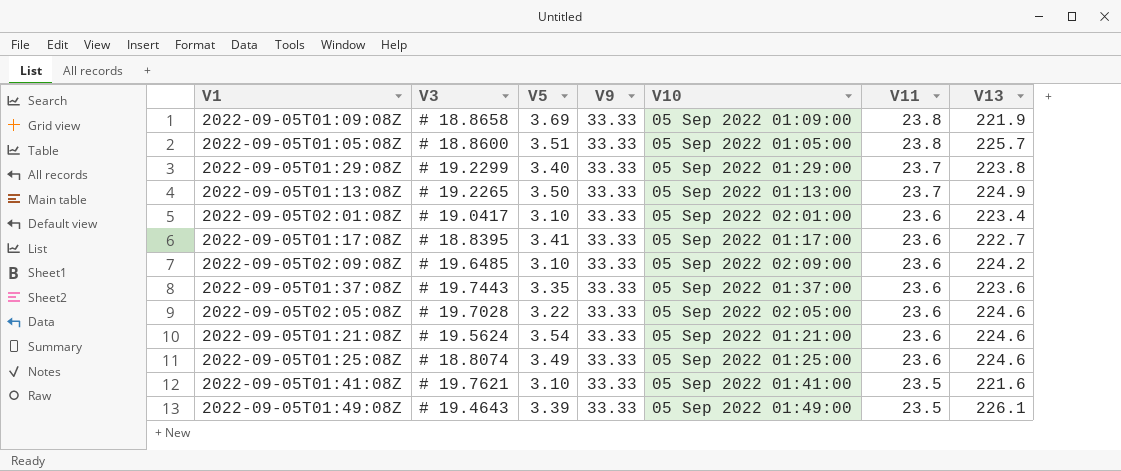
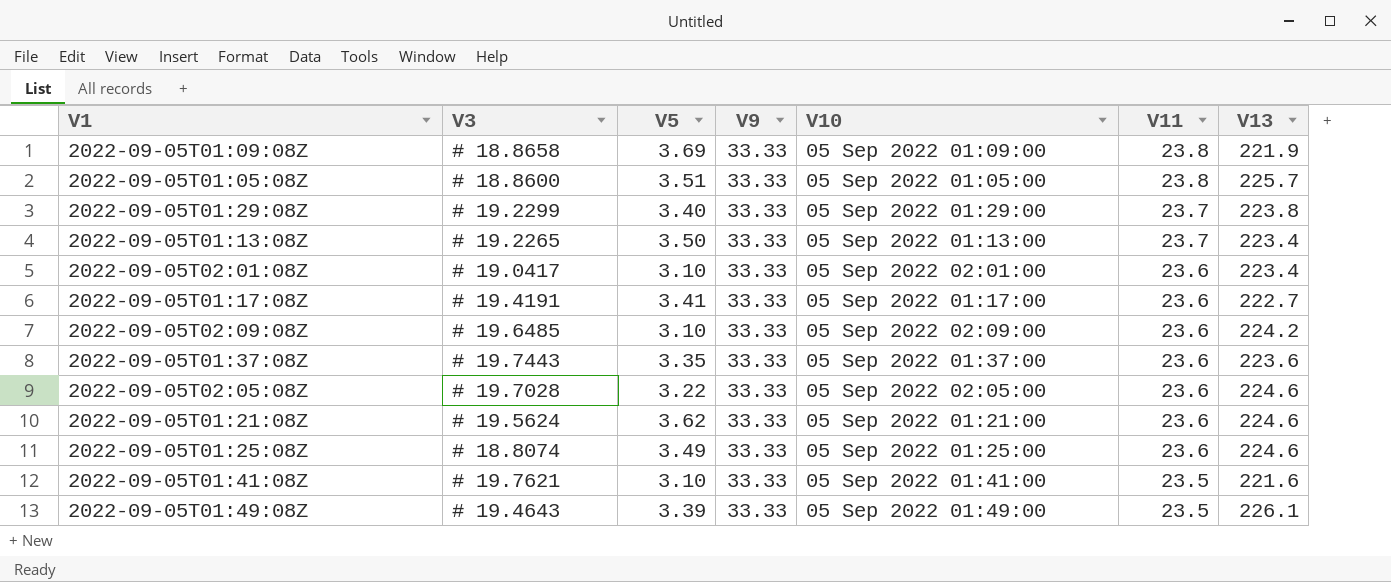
2022-09-05T01:13:08Z | V13: 224.9 -> 223.4
2022-09-05T01:17:08Z | V3: # 18.8395 -> # 19.4191
2022-09-05T01:21:08Z | V5: 3.54 -> 3.62

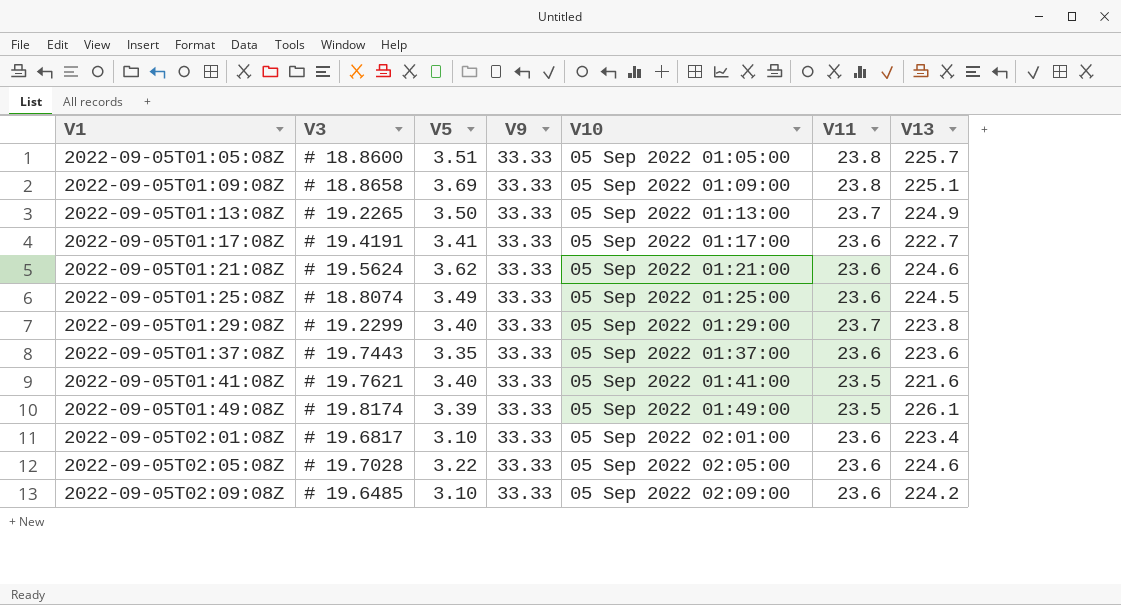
row order: V11 descending -> V1 ascending
2022-09-05T01:09:08Z | V13: 221.9 -> 225.1
2022-09-05T01:13:08Z | V13: 223.4 -> 224.9
2022-09-05T01:25:08Z | V13: 224.6 -> 224.5
2022-09-05T01:41:08Z | V5: 3.10 -> 3.40
2022-09-05T01:49:08Z | V3: # 19.4643 -> # 19.8174
2022-09-05T02:01:08Z | V3: # 19.0417 -> # 19.6817

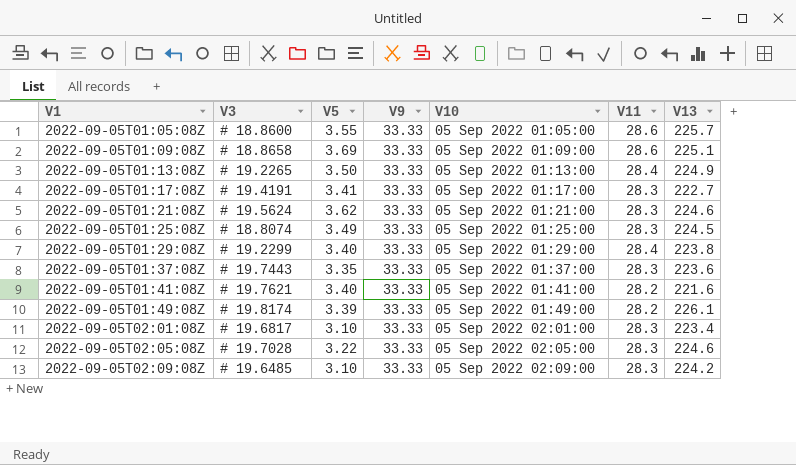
2022-09-05T01:05:08Z | V5: 3.51 -> 3.55
2022-09-05T01:05:08Z | V11: 23.8 -> 28.6
2022-09-05T01:09:08Z | V11: 23.8 -> 28.6
2022-09-05T01:13:08Z | V11: 23.7 -> 28.4
2022-09-05T01:17:08Z | V11: 23.6 -> 28.3
2022-09-05T01:21:08Z | V11: 23.6 -> 28.3
2022-09-05T01:25:08Z | V11: 23.6 -> 28.3
2022-09-05T01:29:08Z | V11: 23.7 -> 28.4
2022-09-05T01:37:08Z | V11: 23.6 -> 28.3
2022-09-05T01:41:08Z | V11: 23.5 -> 28.2
2022-09-05T01:49:08Z | V11: 23.5 -> 28.2
2022-09-05T02:01:08Z | V11: 23.6 -> 28.3
2022-09-05T02:05:08Z | V11: 23.6 -> 28.3
2022-09-05T02:09:08Z | V11: 23.6 -> 28.3

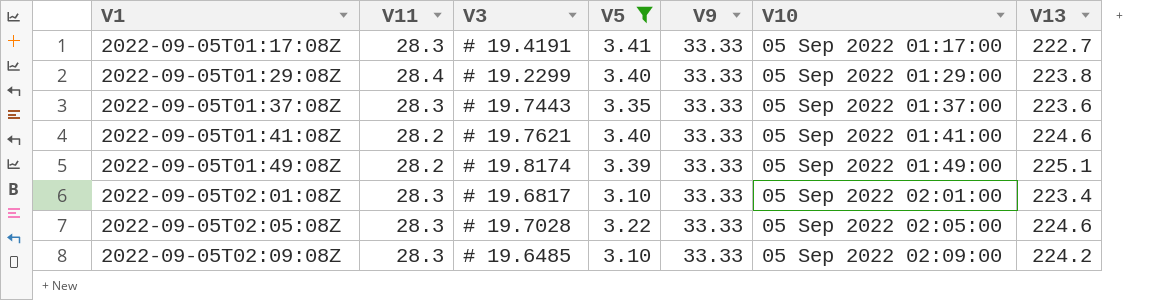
filter: none -> V5 <= 3.41
column V11 | position: 6 -> 2
2022-09-05T01:41:08Z | V13: 221.6 -> 224.6
2022-09-05T01:49:08Z | V13: 226.1 -> 225.1

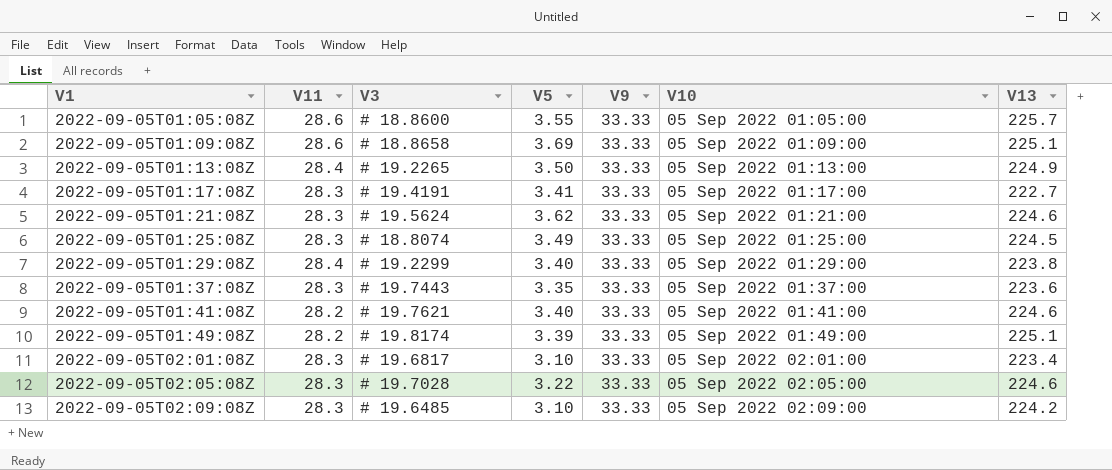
filter: V5 <= 3.41 -> none

